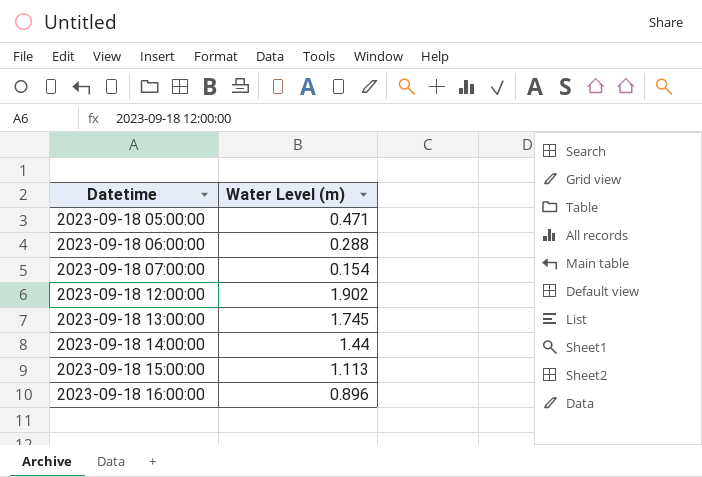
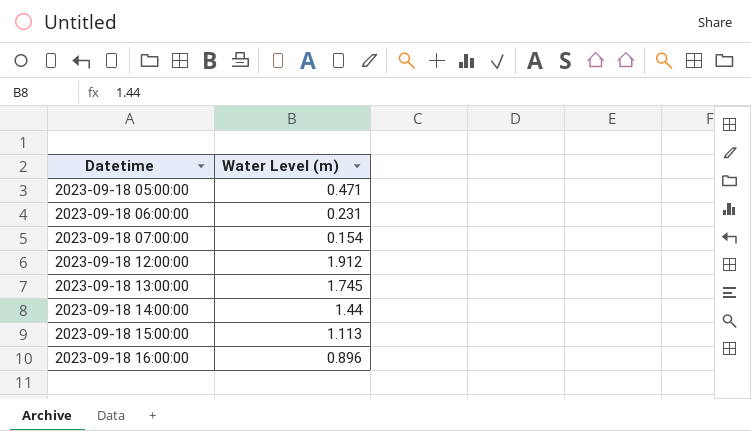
2023-09-18 06:00:00 | Water Level (m): 0.288 -> 0.231
2023-09-18 12:00:00 | Water Level (m): 1.902 -> 1.912

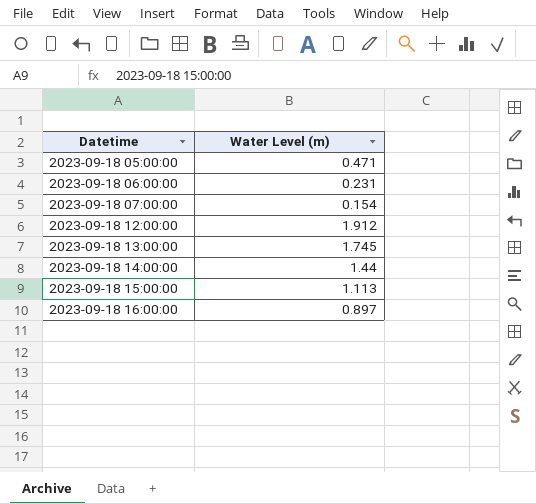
2023-09-18 16:00:00 | Water Level (m): 0.896 -> 0.897

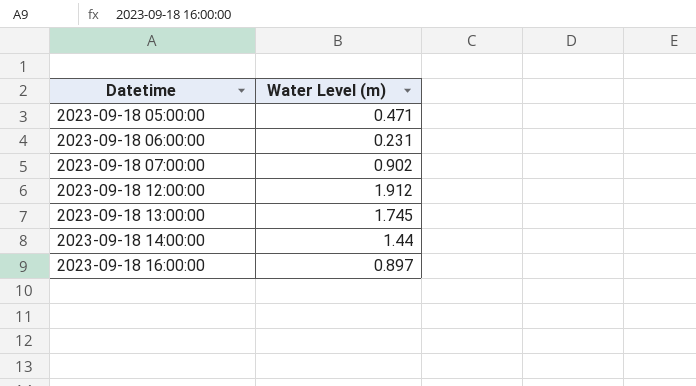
row 2023-09-18 15:00:00: 1.113 -> none
2023-09-18 07:00:00 | Water Level (m): 0.154 -> 0.902

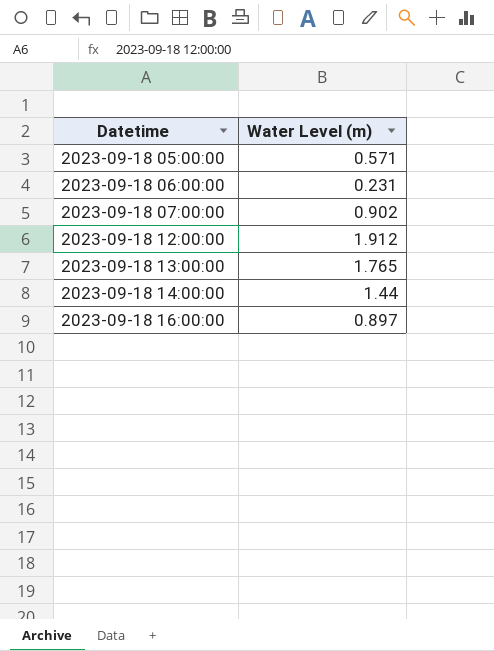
2023-09-18 05:00:00 | Water Level (m): 0.471 -> 0.571
2023-09-18 13:00:00 | Water Level (m): 1.745 -> 1.765

